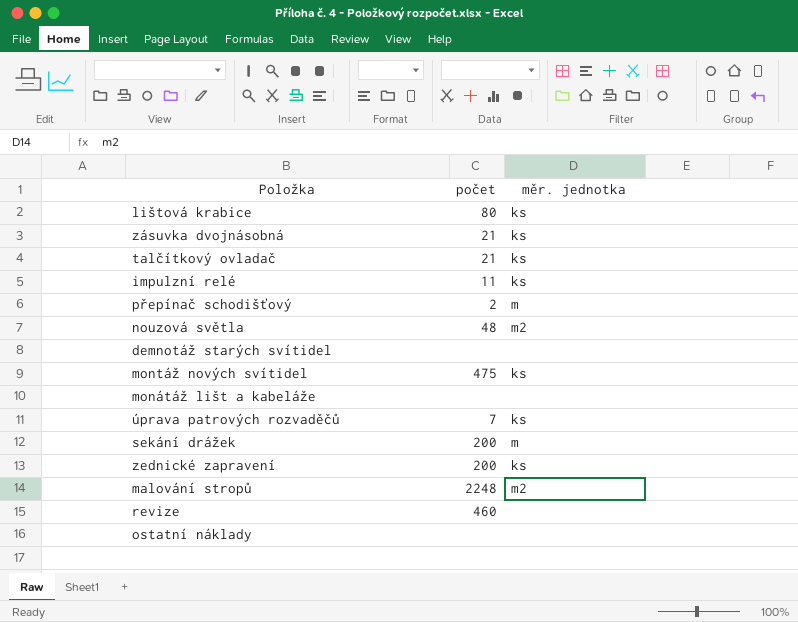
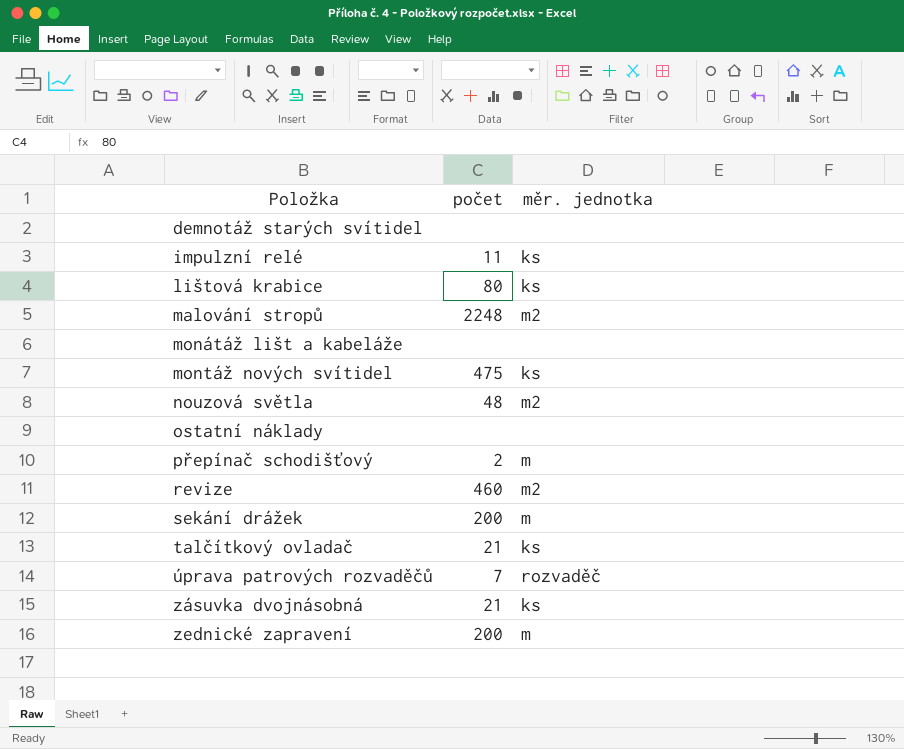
row order: none -> Položka ascending
revize | měr. jednotka: none -> m2
úprava patrových rozvaděčů | měr. jednotka: ks -> rozvaděč
zednické zapravení | měr. jednotka: ks -> m

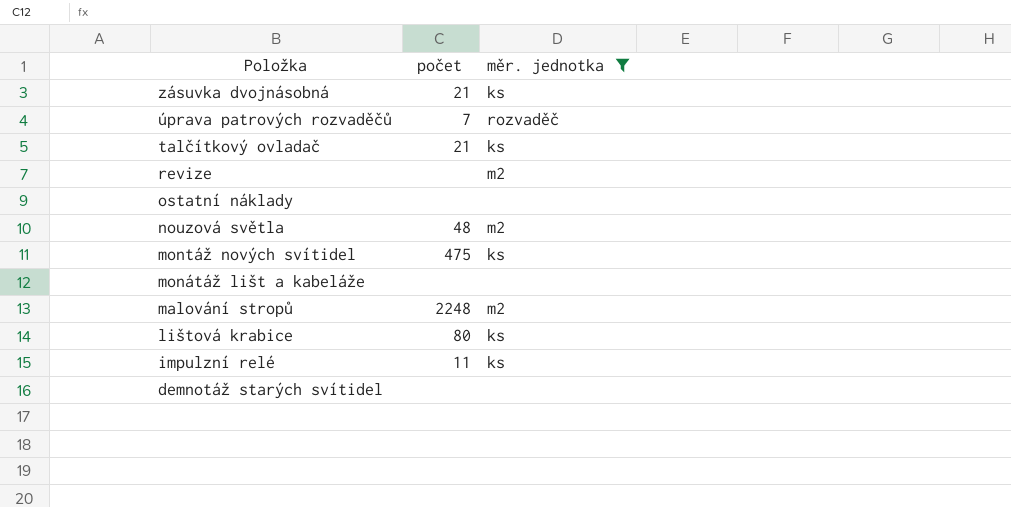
filter: none -> měr. jednotka != m
row order: Položka ascending -> Položka descending
revize | počet: 460 -> none

